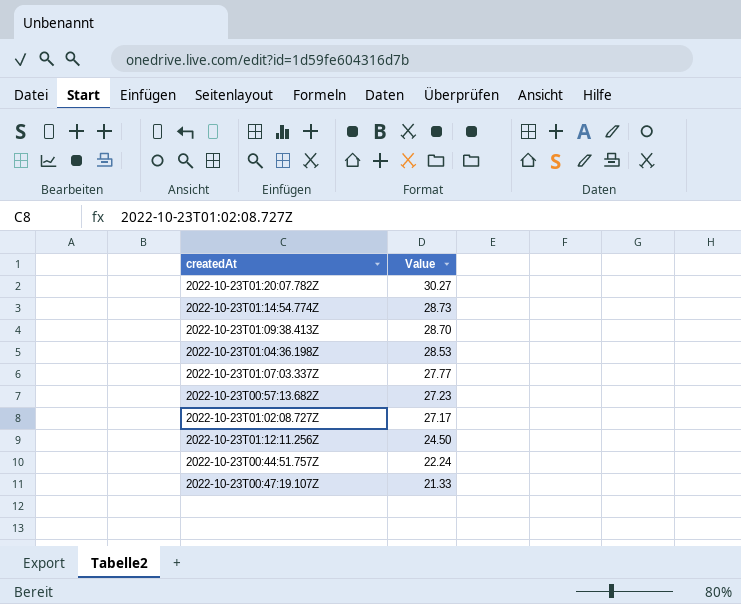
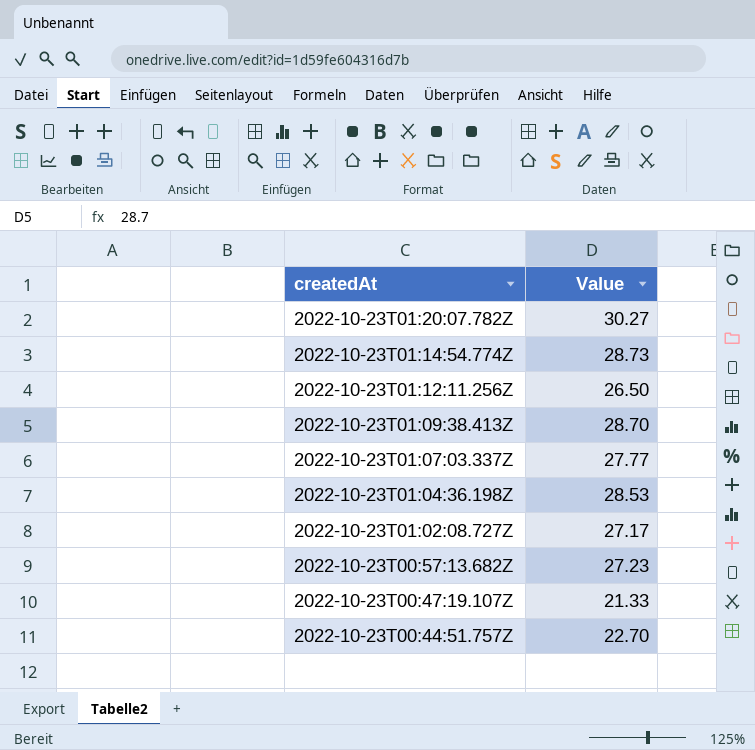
row order: Value descending -> createdAt descending
2022-10-23T01:12:11.256Z | Value: 24.50 -> 26.50
2022-10-23T00:44:51.757Z | Value: 22.24 -> 22.70

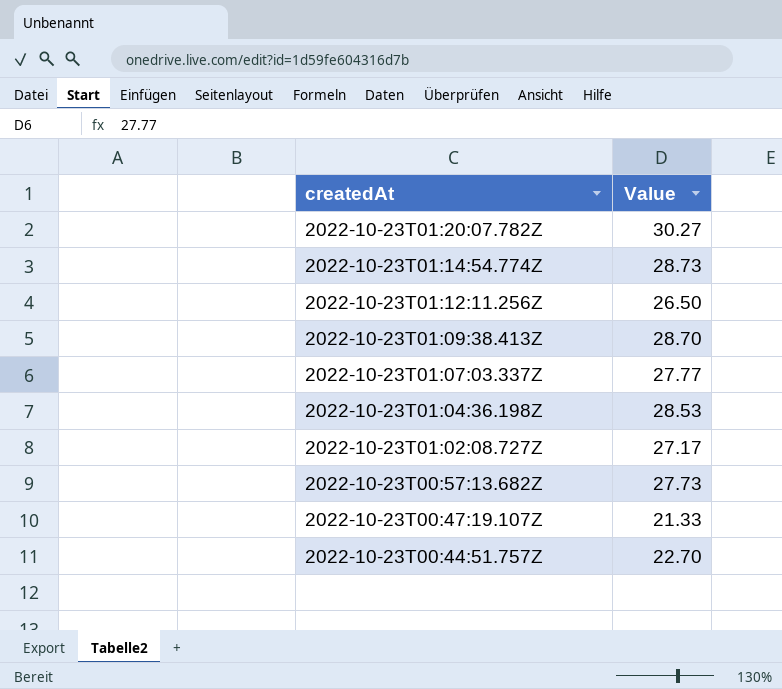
2022-10-23T00:57:13.682Z | Value: 27.23 -> 27.73

